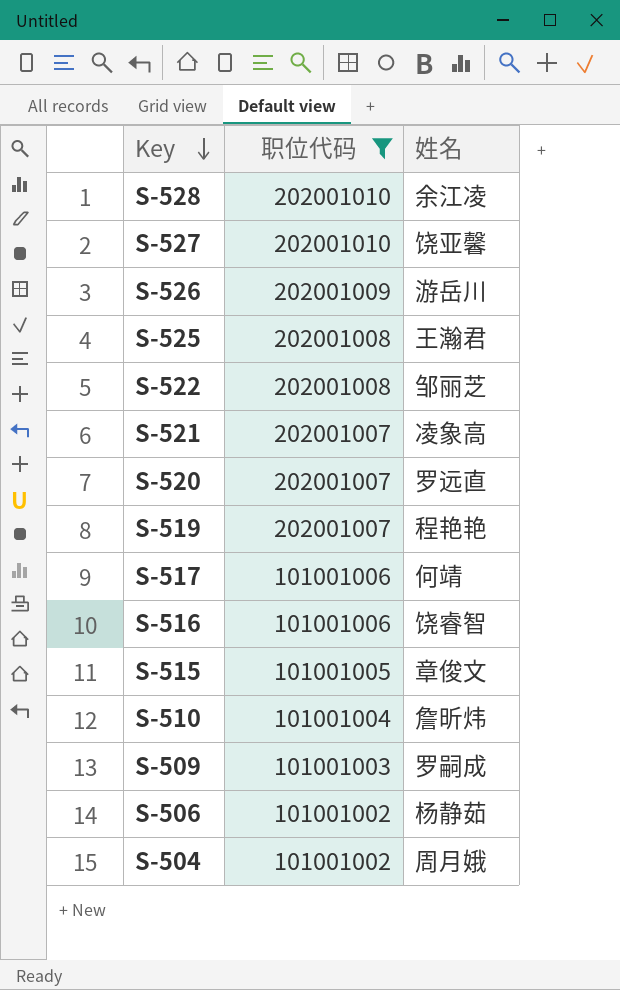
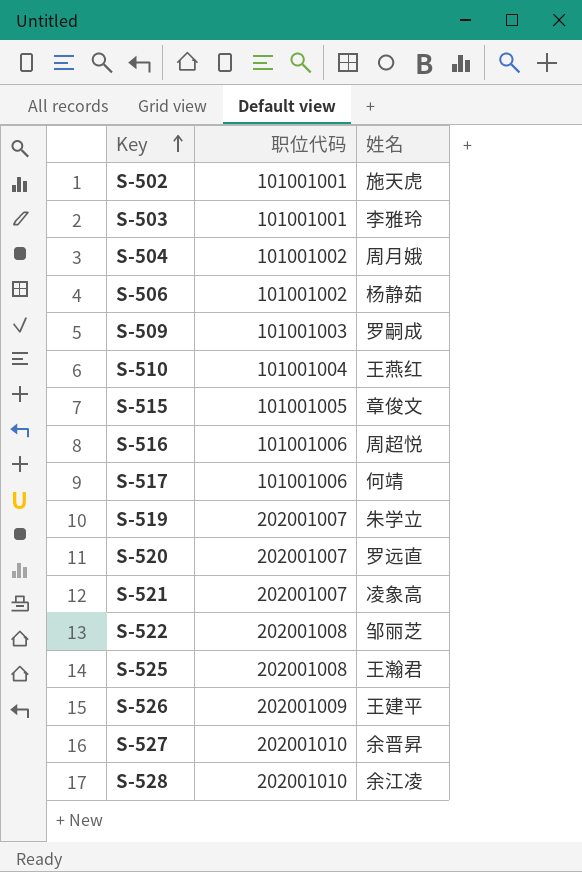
filter: 职位代码 != 101001001 -> none
row order: Key descending -> Key ascending
S-510 | 姓名: 詹昕炜 -> 王燕红
S-516 | 姓名: 饶睿智 -> 周超悦
S-519 | 姓名: 程艳艳 -> 朱学立
S-526 | 姓名: 游岳川 -> 王建平
S-527 | 姓名: 饶亚馨 -> 余晋昇

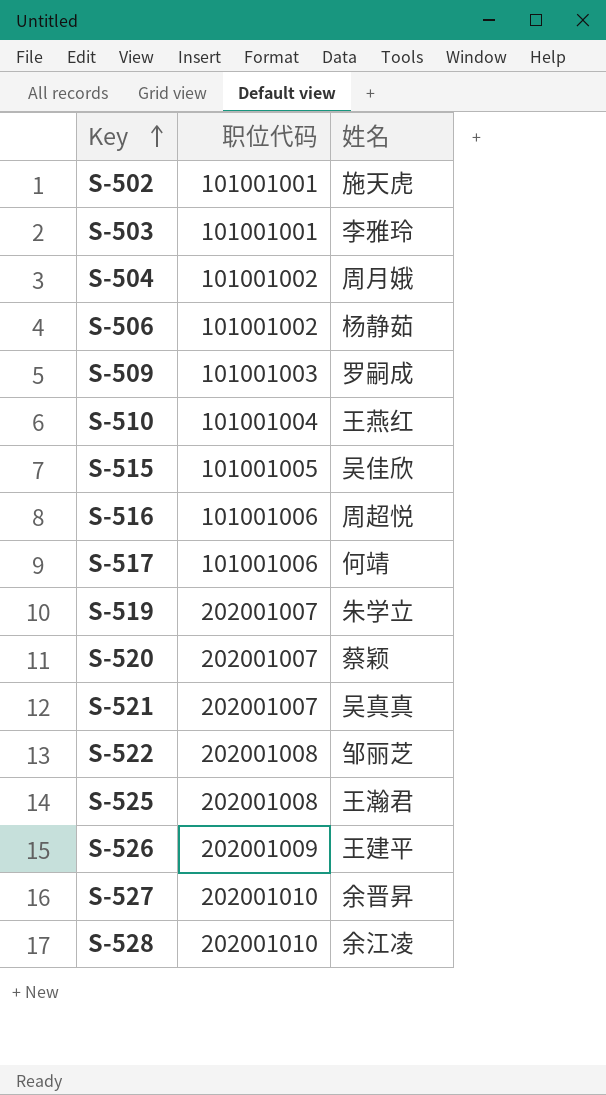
S-515 | 姓名: 章俊文 -> 吴佳欣
S-520 | 姓名: 罗远直 -> 蔡颖
S-521 | 姓名: 凌象高 -> 吴真真

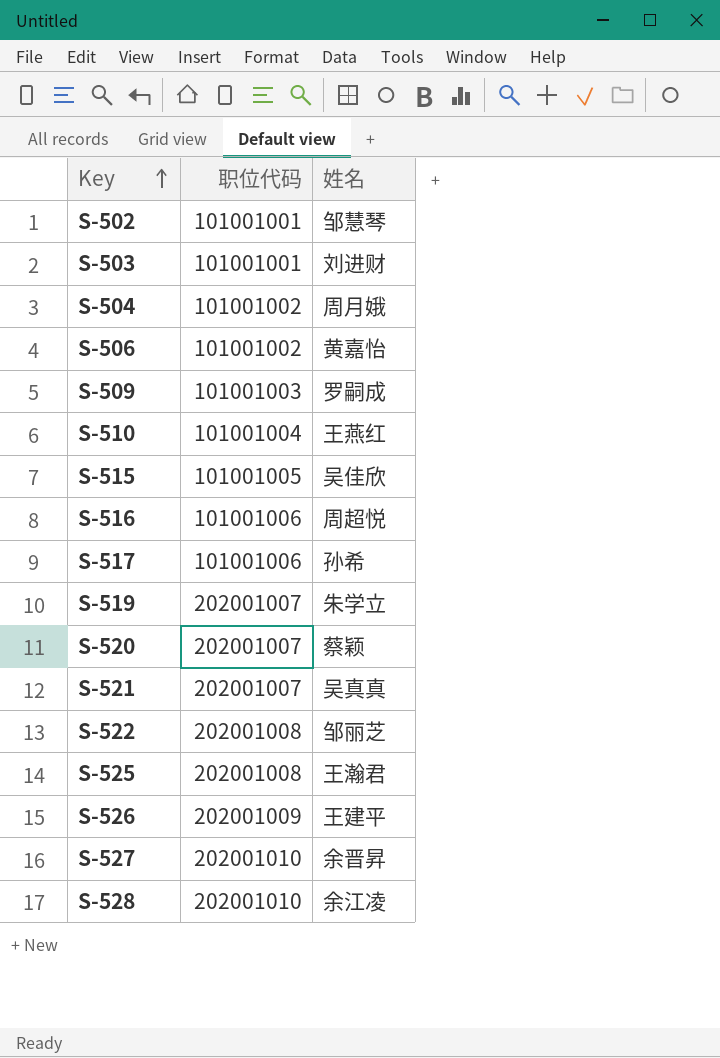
S-502 | 姓名: 施天虎 -> 邹慧琴
S-503 | 姓名: 李雅玲 -> 刘进财
S-506 | 姓名: 杨静茹 -> 黄嘉怡
S-517 | 姓名: 何靖 -> 孙希

